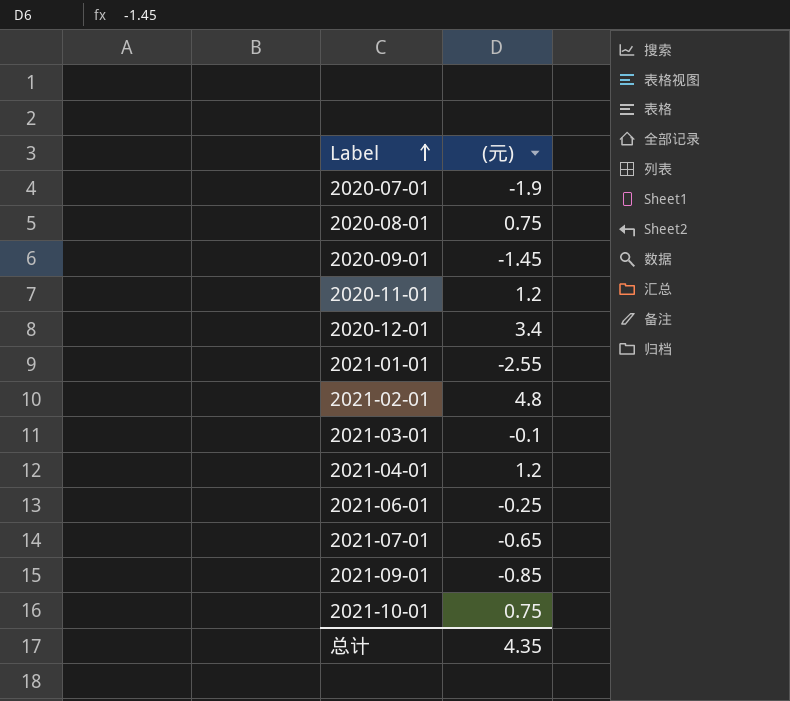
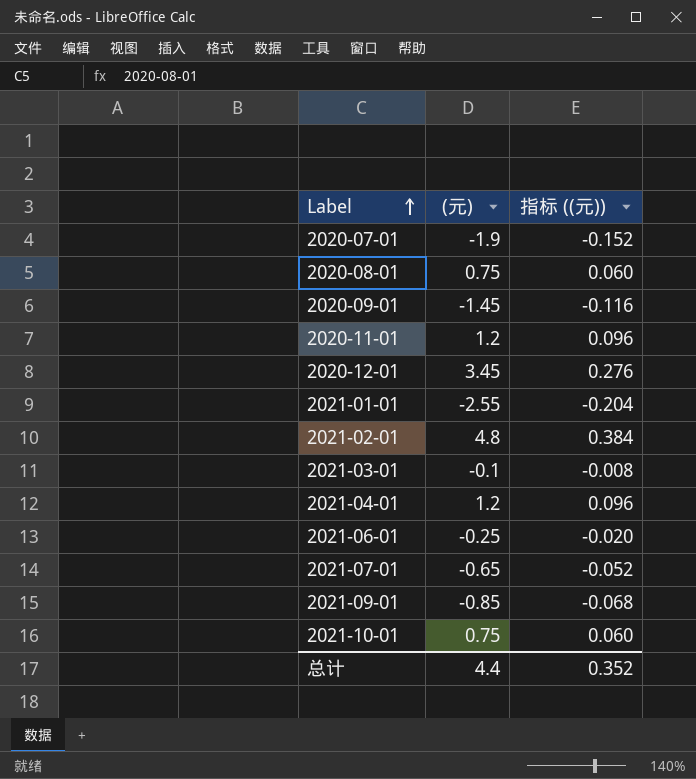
column 指标 ((元)) | formula: none -> [(元)] * 0.08
2020-12-01 | (元): 3.4 -> 3.45
总计 | (元): 4.35 -> 4.4

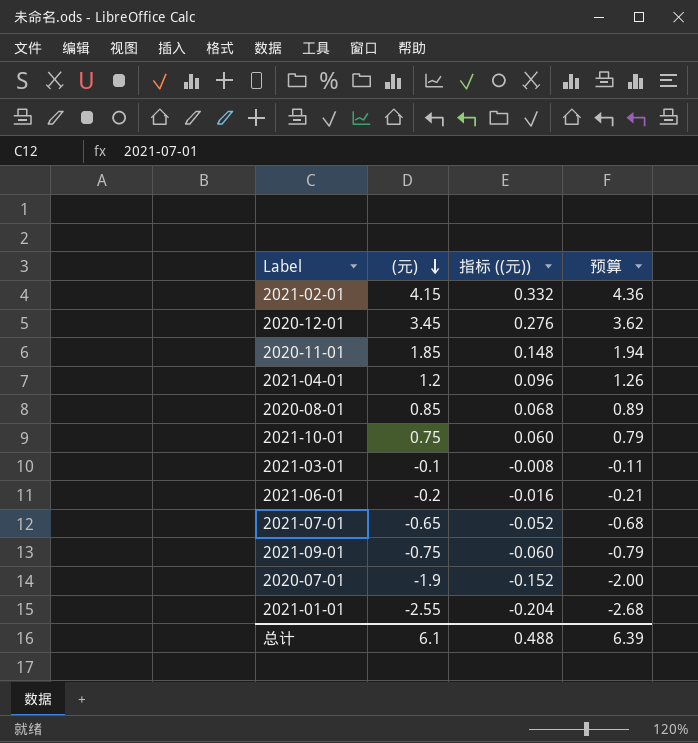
row order: Label ascending -> (元) descending
column 预算 | formula: none -> [(元)] * 1.05
row 2020-09-01: -1.45 | -0.116 -> none
2021-02-01 | (元): 4.8 -> 4.15
2021-02-01 | 指标 ((元)): 0.384 -> 0.332
2020-11-01 | (元): 1.2 -> 1.85
2020-11-01 | 指标 ((元)): 0.096 -> 0.148
2020-08-01 | (元): 0.75 -> 0.85
2020-08-01 | 指标 ((元)): 0.060 -> 0.068
2021-06-01 | (元): -0.25 -> -0.2
2021-06-01 | 指标 ((元)): -0.020 -> -0.016
2021-09-01 | (元): -0.85 -> -0.75
2021-09-01 | 指标 ((元)): -0.068 -> -0.060
总计 | (元): 4.4 -> 6.1
总计 | 指标 ((元)): 0.352 -> 0.488

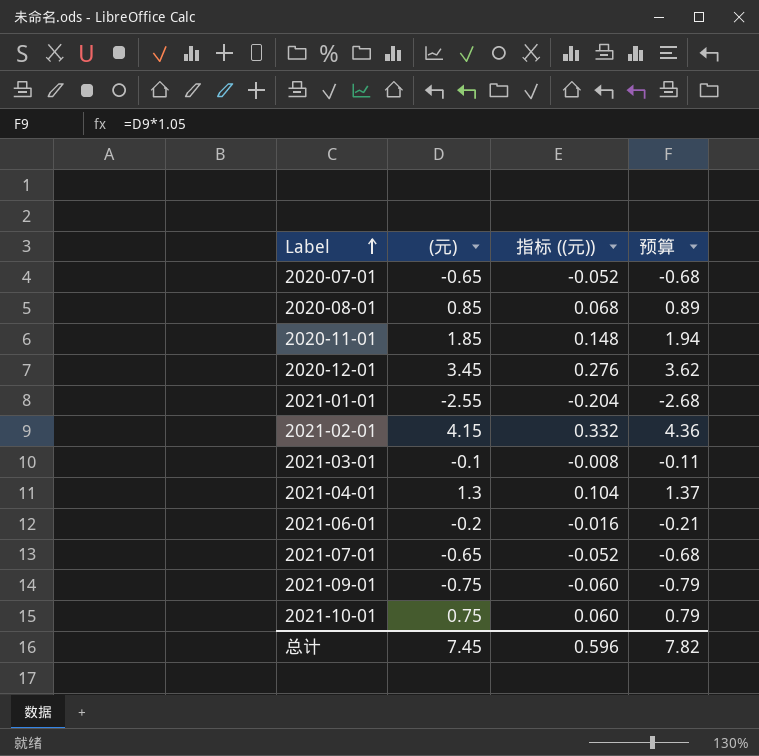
row order: (元) descending -> Label ascending
2020-07-01 | (元): -1.9 -> -0.65
2020-07-01 | 指标 ((元)): -0.152 -> -0.052
2020-07-01 | 预算: -2.00 -> -0.68
2021-04-01 | (元): 1.2 -> 1.3
2021-04-01 | 指标 ((元)): 0.096 -> 0.104
2021-04-01 | 预算: 1.26 -> 1.37
总计 | (元): 6.1 -> 7.45
总计 | 指标 ((元)): 0.488 -> 0.596
总计 | 预算: 6.39 -> 7.82

